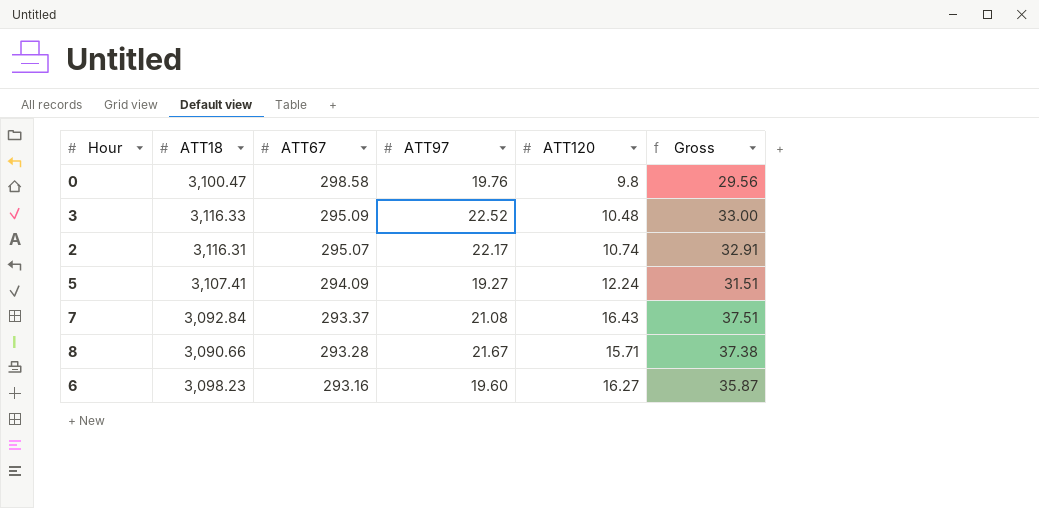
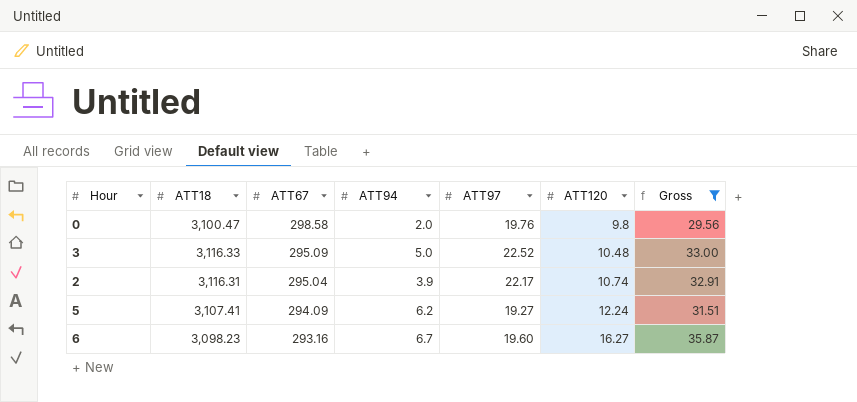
filter: none -> Gross <= 35.87
column ATT94 | position: none -> 4
2 | ATT67: 295.07 -> 295.04

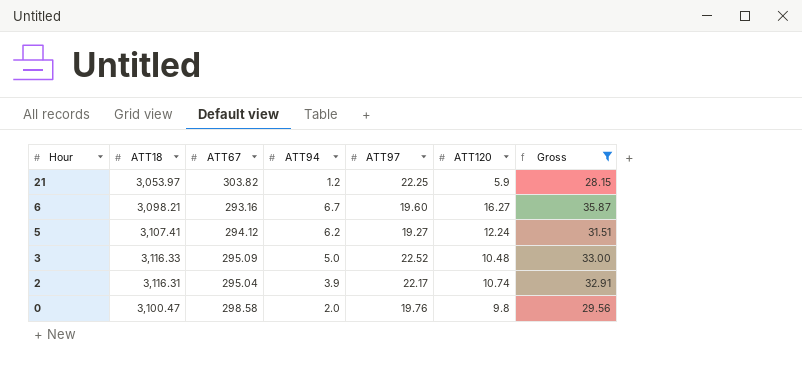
row order: ATT67 descending -> Hour descending
row 21: none -> 3,053.97 | 303.82 | 1.2 | 22.25 | 5.9 | 28.15
6 | ATT18: 3,098.23 -> 3,098.21
5 | ATT67: 294.09 -> 294.12

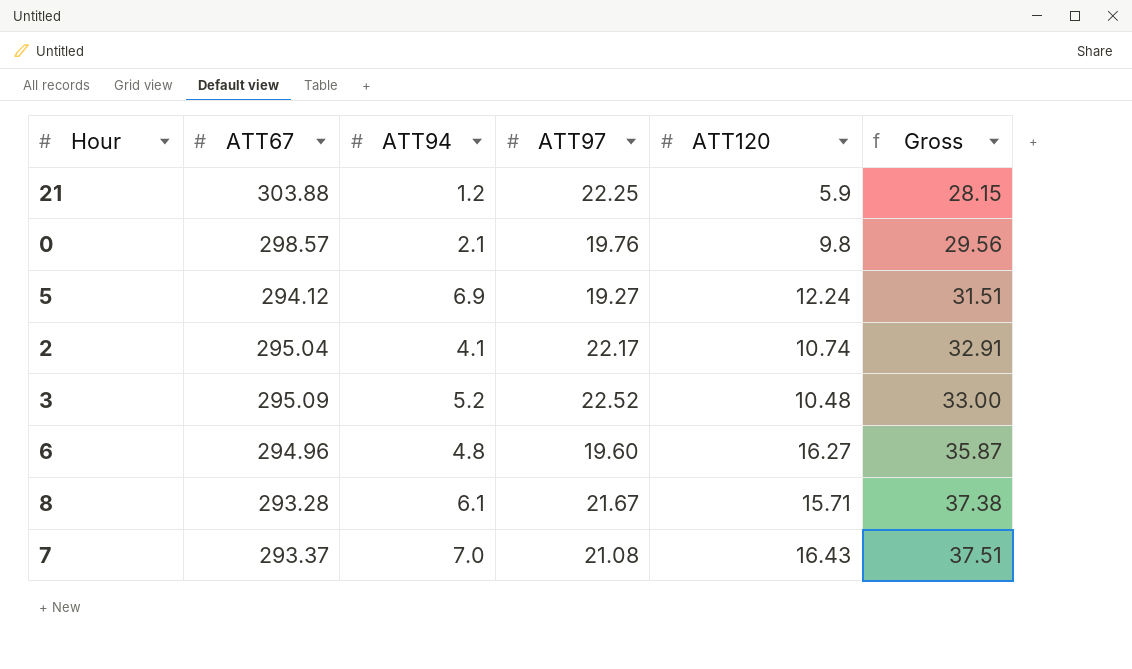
filter: Gross <= 35.87 -> none
row order: Hour descending -> Gross ascending
column ATT18 | position: 2 -> none
21 | ATT67: 303.82 -> 303.88
0 | ATT67: 298.58 -> 298.57
0 | ATT94: 2.0 -> 2.1
5 | ATT94: 6.2 -> 6.9
2 | ATT94: 3.9 -> 4.1
3 | ATT94: 5.0 -> 5.2
6 | ATT67: 293.16 -> 294.96
6 | ATT94: 6.7 -> 4.8

